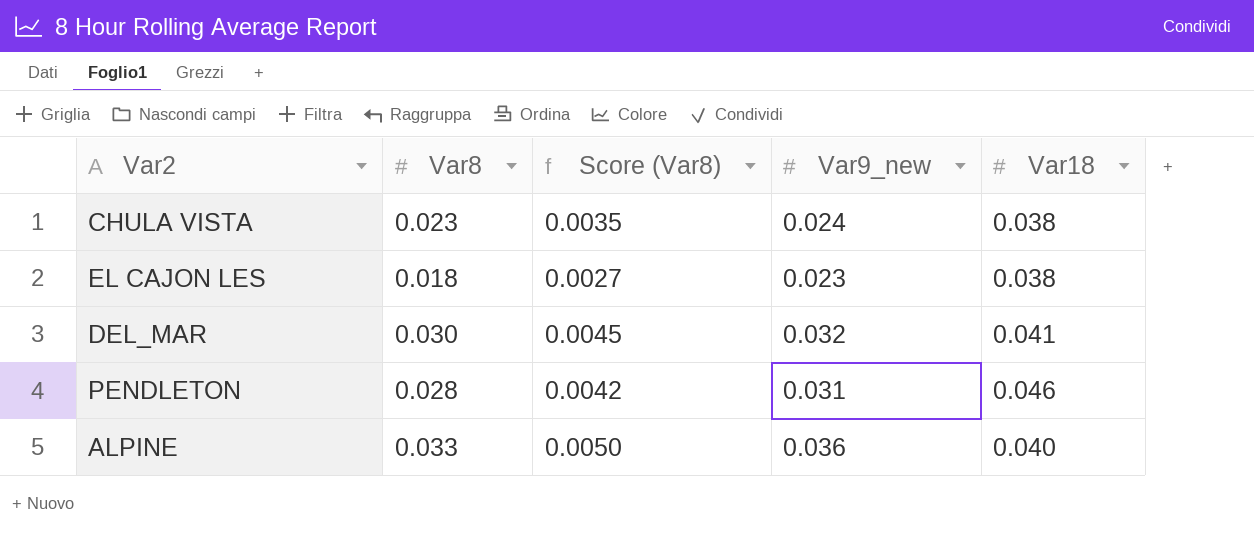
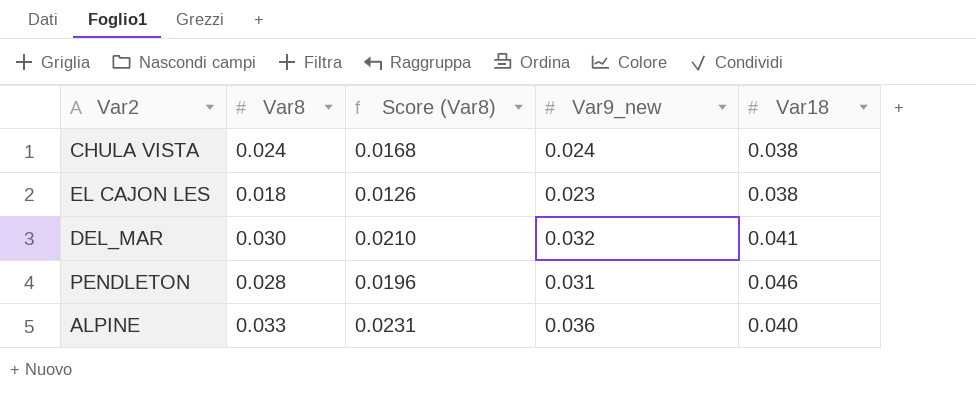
column Score (Var8) | formula: [Var8] * 0.15 -> [Var8] * 0.7
CHULA VISTA | Var8: 0.023 -> 0.024

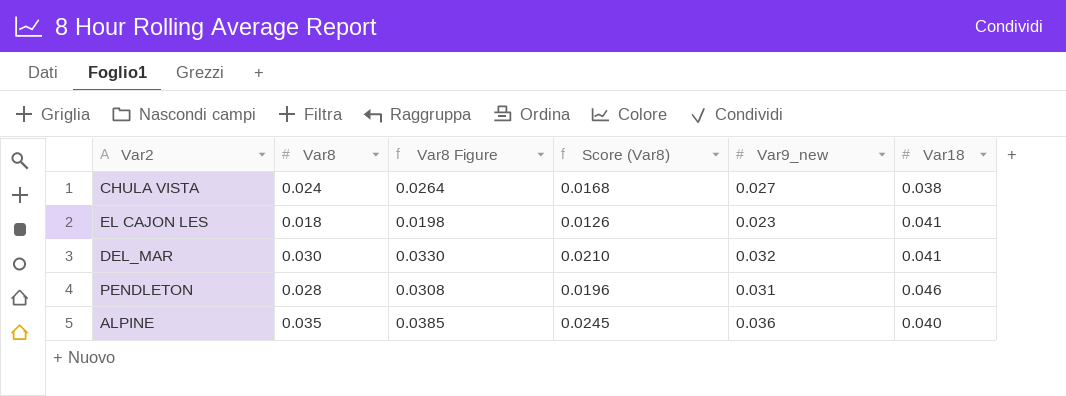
column Var8 Figure | formula: none -> [Var8] * 1.1
CHULA VISTA | Var9_new: 0.024 -> 0.027
EL CAJON LES | Var18: 0.038 -> 0.041
ALPINE | Var8: 0.033 -> 0.035
ALPINE | Score (Var8): 0.0231 -> 0.0245

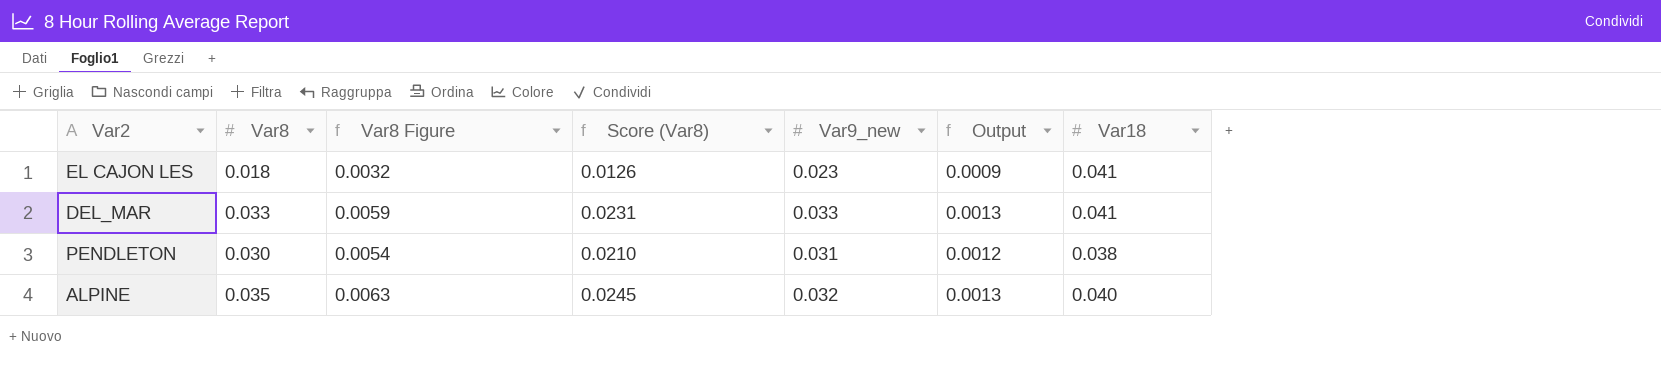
column Var8 Figure | formula: [Var8] * 1.1 -> [Var8] * 0.18
column Output | formula: none -> [Var9_new] * 0.04
row CHULA VISTA: 0.024 | 0.0264 | 0.0168 | 0.027 | 0.038 -> none
DEL_MAR | Var8: 0.030 -> 0.033
DEL_MAR | Score (Var8): 0.0210 -> 0.0231
DEL_MAR | Var9_new: 0.032 -> 0.033
PENDLETON | Var8: 0.028 -> 0.030
PENDLETON | Score (Var8): 0.0196 -> 0.0210
PENDLETON | Var18: 0.046 -> 0.038
ALPINE | Var9_new: 0.036 -> 0.032

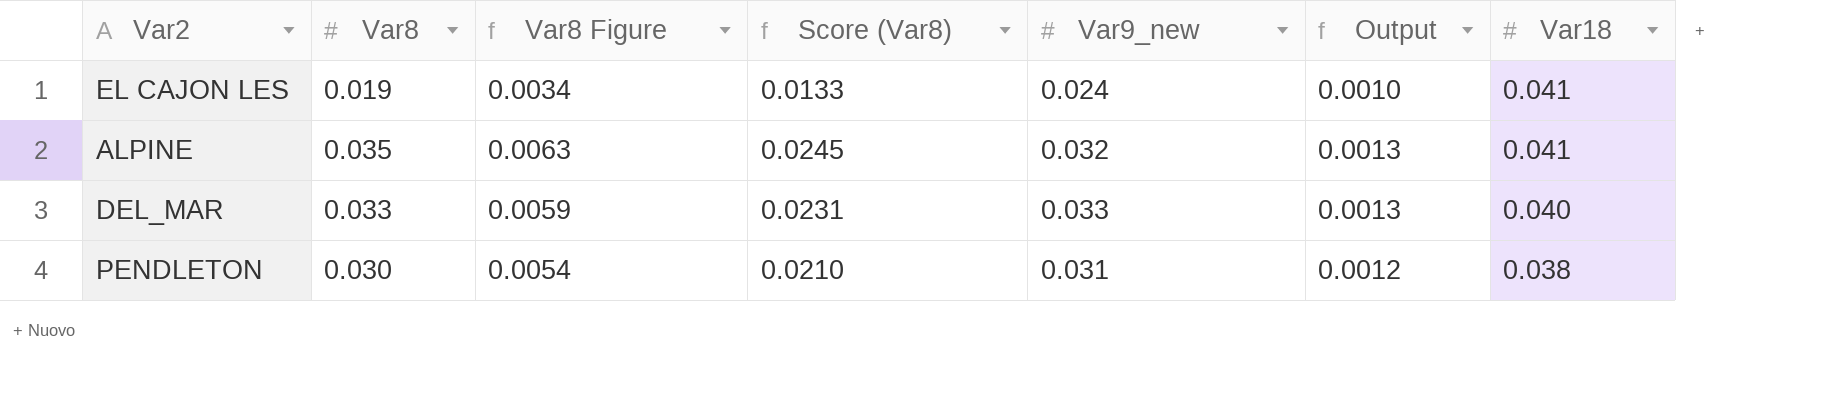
row order: none -> Var18 descending
EL CAJON LES | Var8: 0.018 -> 0.019
EL CAJON LES | Var8 Figure: 0.0032 -> 0.0034
EL CAJON LES | Score (Var8): 0.0126 -> 0.0133
EL CAJON LES | Var9_new: 0.023 -> 0.024
EL CAJON LES | Output: 0.0009 -> 0.0010
ALPINE | Var18: 0.040 -> 0.041
DEL_MAR | Var18: 0.041 -> 0.040

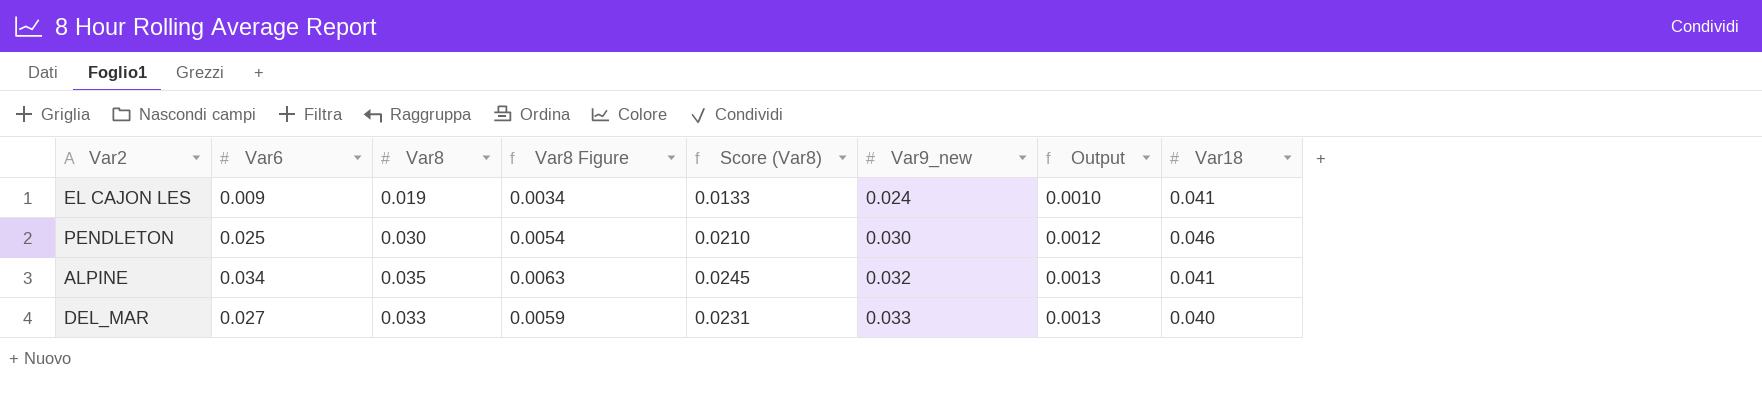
row order: Var18 descending -> Var9_new ascending
column Var6 | position: none -> 2
PENDLETON | Var9_new: 0.031 -> 0.030
PENDLETON | Var18: 0.038 -> 0.046

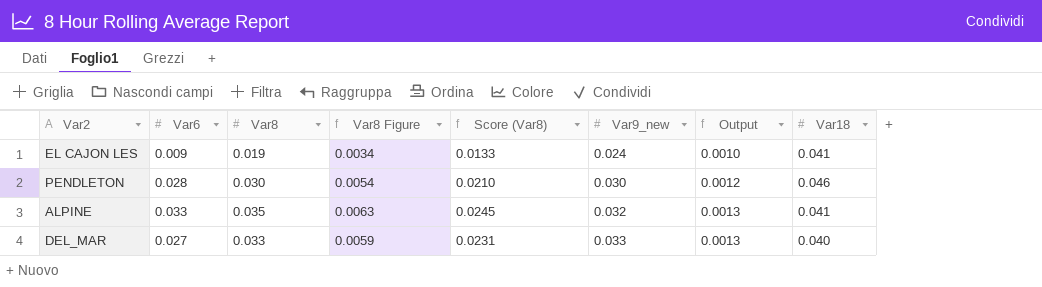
PENDLETON | Var6: 0.025 -> 0.028
ALPINE | Var6: 0.034 -> 0.033

